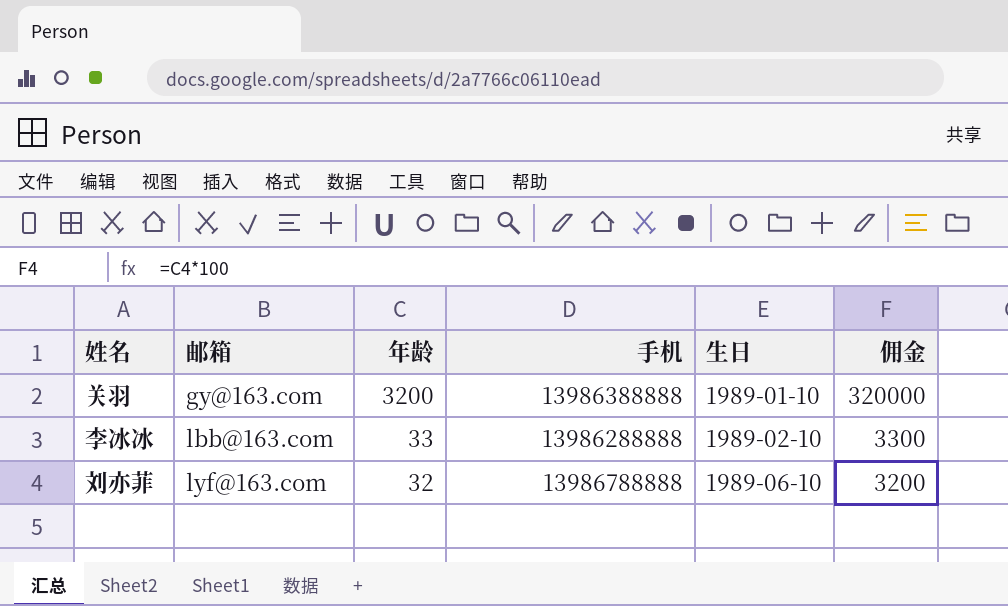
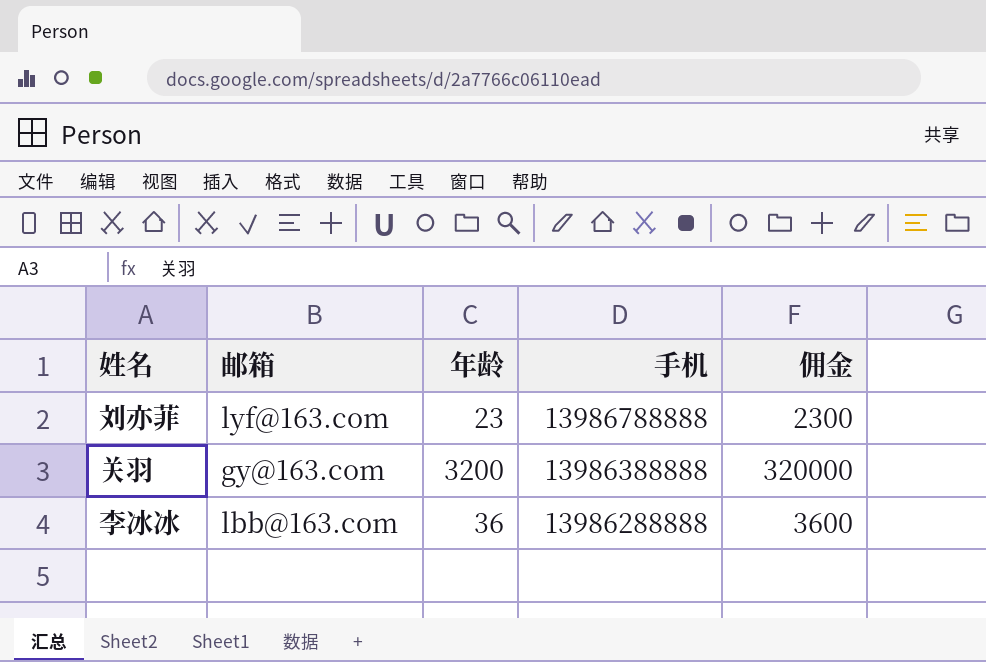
row order: 邮箱 ascending -> 手机 descending
column 生日 | position: 5 -> none
刘亦菲 | 年龄: 32 -> 23
刘亦菲 | 佣金: 3200 -> 2300
李冰冰 | 年龄: 33 -> 36
李冰冰 | 佣金: 3300 -> 3600

